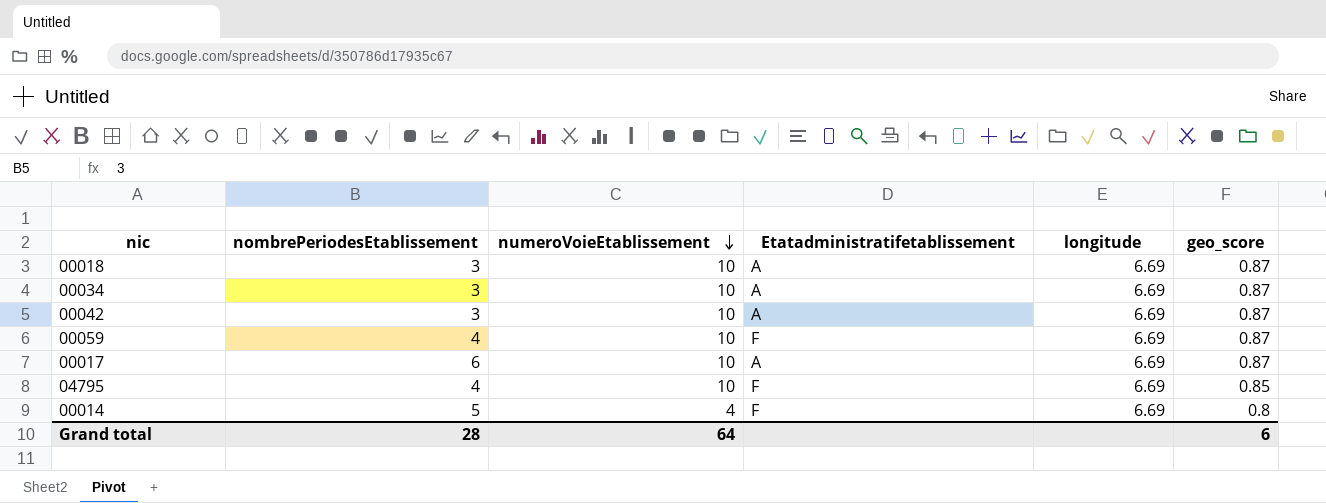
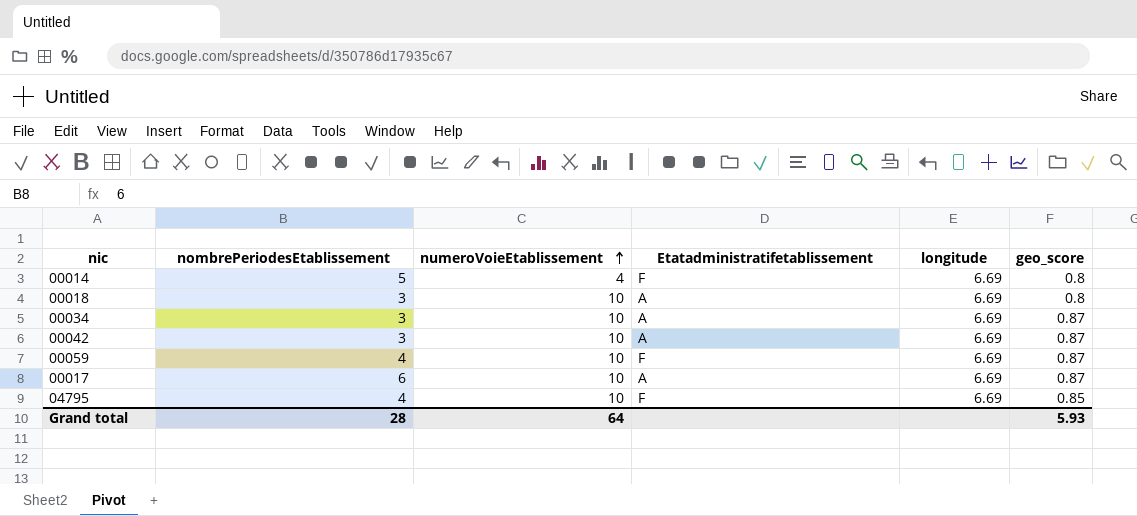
row order: numeroVoieEtablissement descending -> numeroVoieEtablissement ascending
00018 | geo_score: 0.87 -> 0.8
Grand total | geo_score: 6 -> 5.93

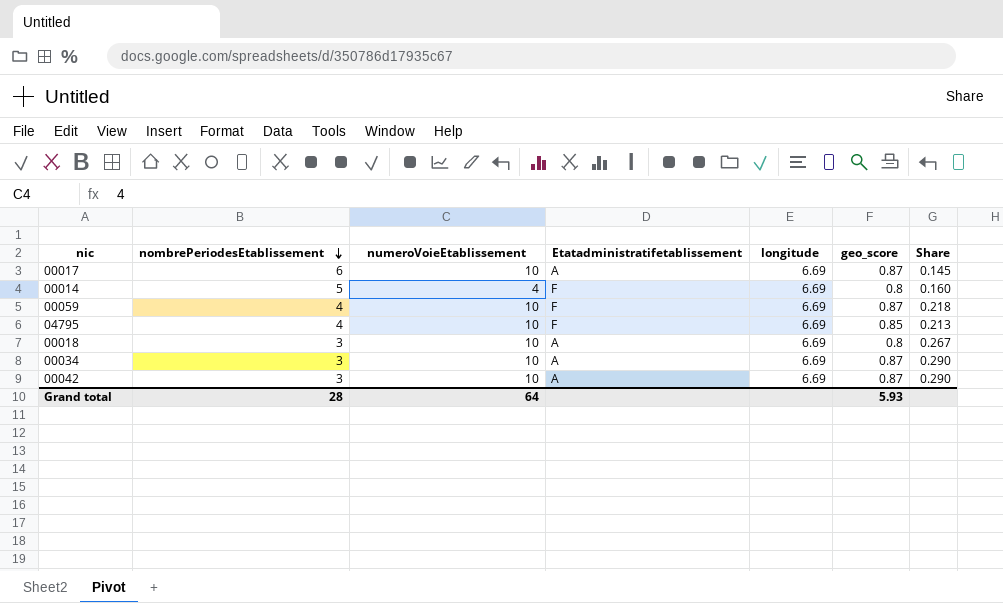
row order: numeroVoieEtablissement ascending -> nombrePeriodesEtablissement descending
column Share | formula: none -> [geo_score] / [nombrePeriodesEtablissement]

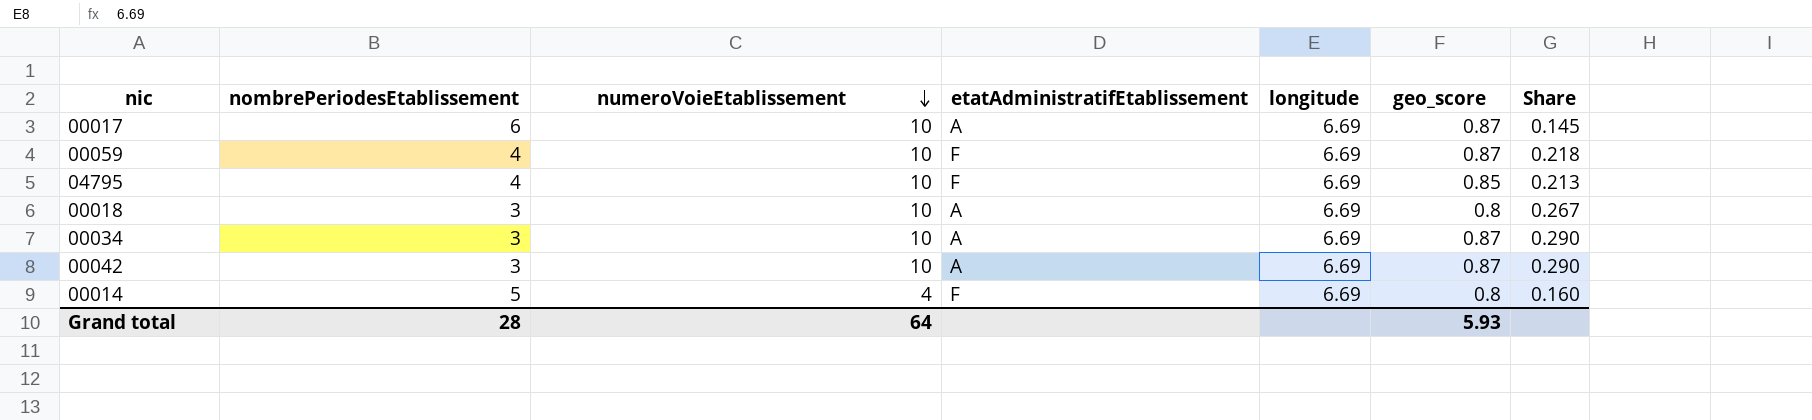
row order: nombrePeriodesEtablissement descending -> numeroVoieEtablissement descending
column name: Etatadministratifetablissement -> etatAdministratifEtablissement

